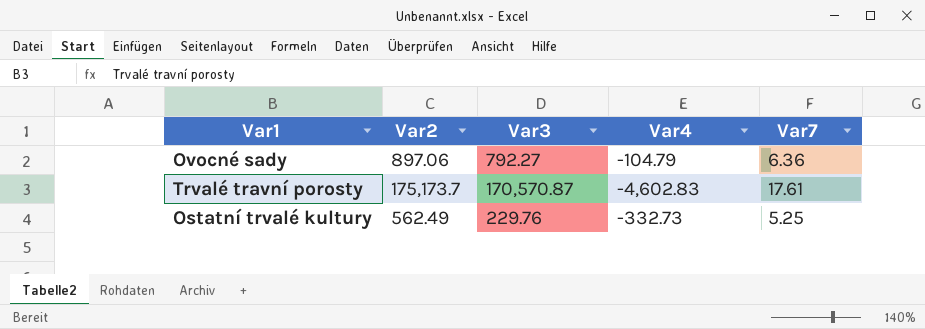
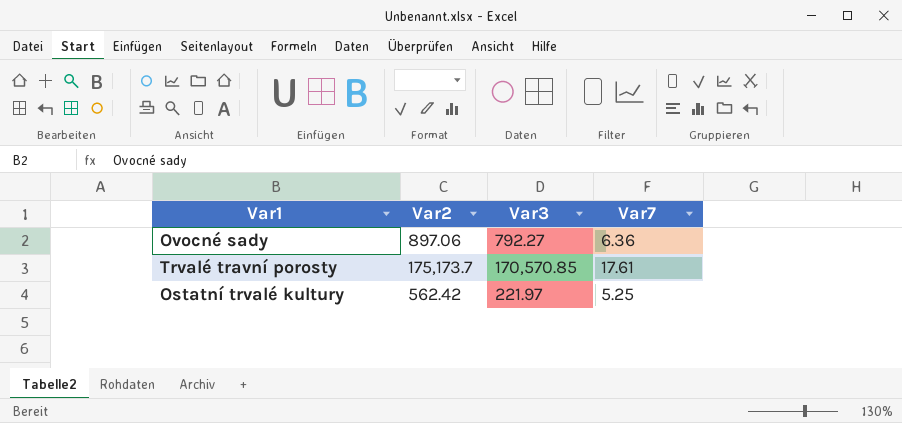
column Var4 | formula: [Var3] - [Var2] -> none
Trvalé travní porosty | Var3: 170,570.87 -> 170,570.85
Ostatní trvalé kultury | Var2: 562.49 -> 562.42
Ostatní trvalé kultury | Var3: 229.76 -> 221.97

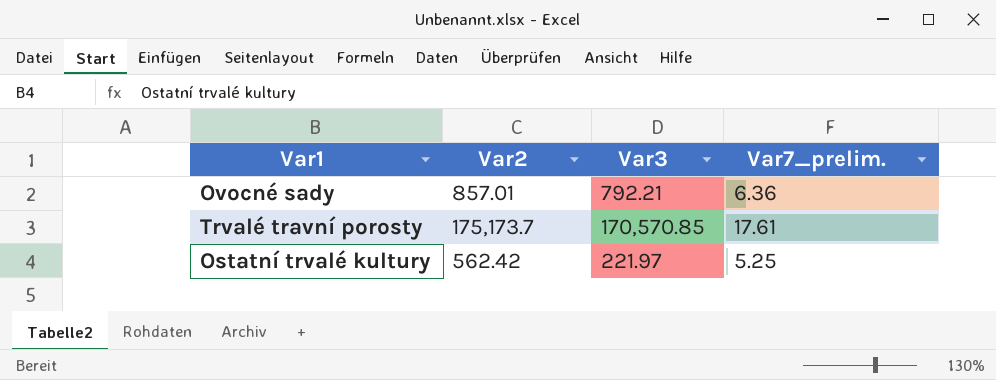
column name: Var7 -> Var7_prelim.
Ovocné sady | Var2: 897.06 -> 857.01
Ovocné sady | Var3: 792.27 -> 792.21

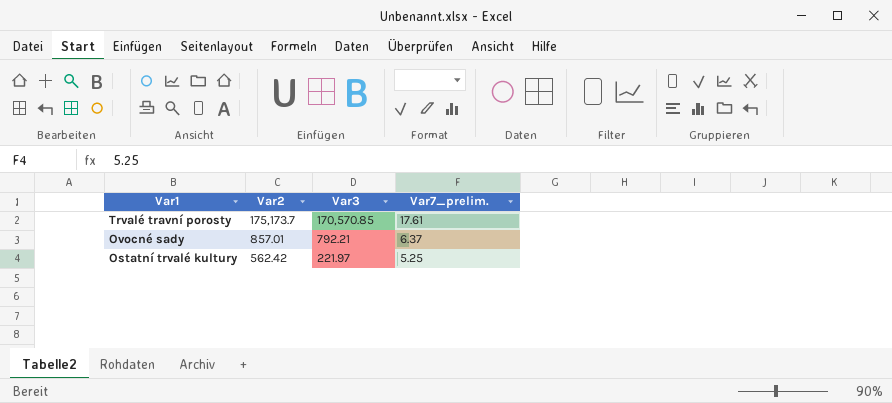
row order: none -> Var1 descending
Ovocné sady | Var7_prelim.: 6.36 -> 6.37

